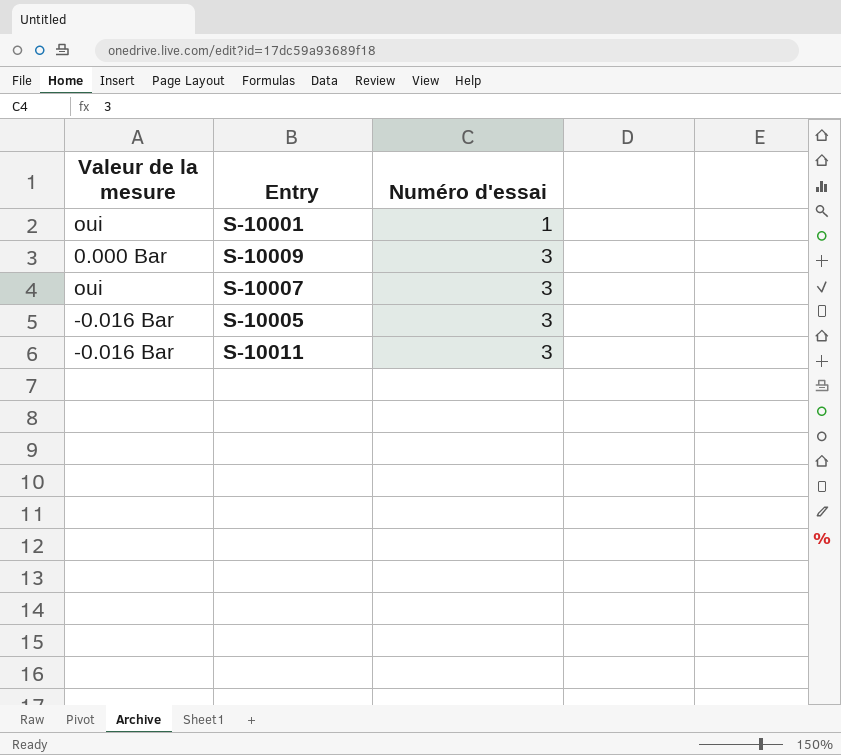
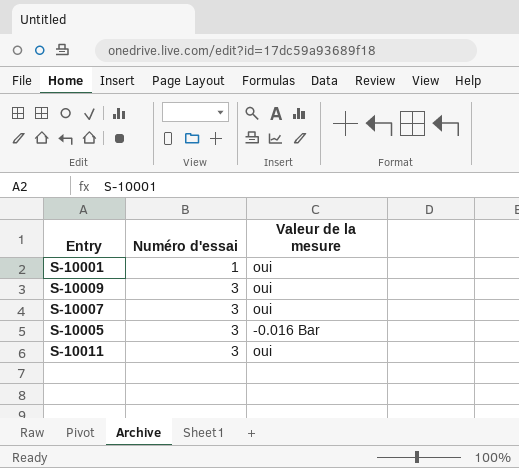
column Valeur de la mesure | position: 1 -> 3
S-10009 | Valeur de la mesure: 0.000 Bar -> oui
S-10011 | Valeur de la mesure: -0.016 Bar -> oui

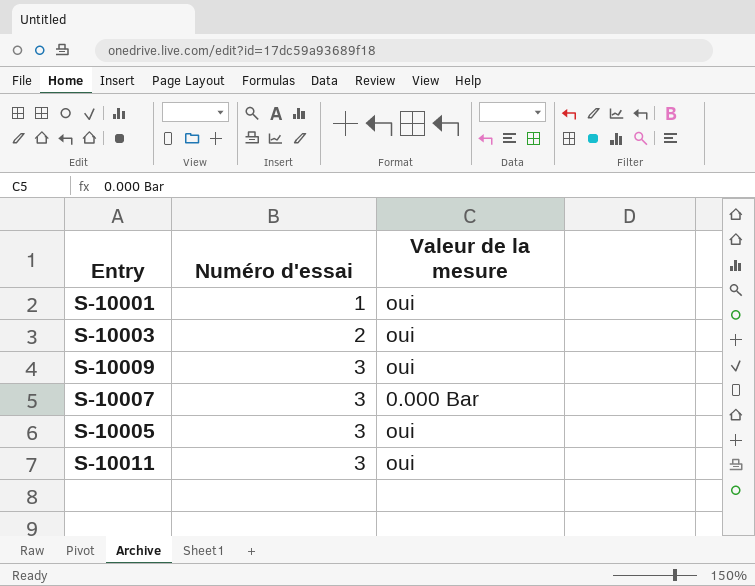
row S-10003: none -> 2 | oui
S-10007 | Valeur de la mesure: oui -> 0.000 Bar
S-10005 | Valeur de la mesure: -0.016 Bar -> oui

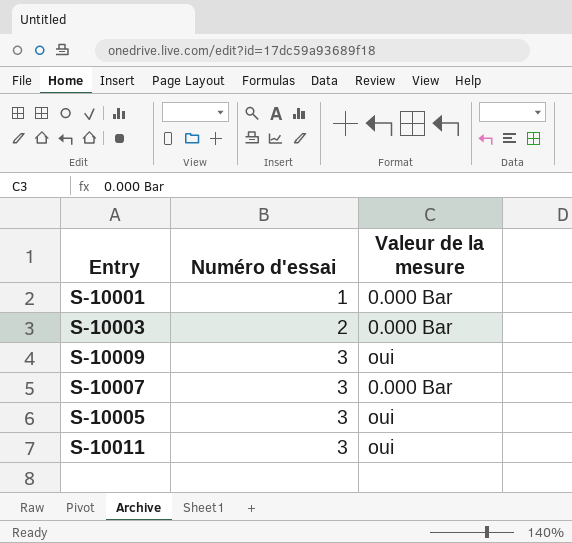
S-10001 | Valeur de la mesure: oui -> 0.000 Bar
S-10003 | Valeur de la mesure: oui -> 0.000 Bar

